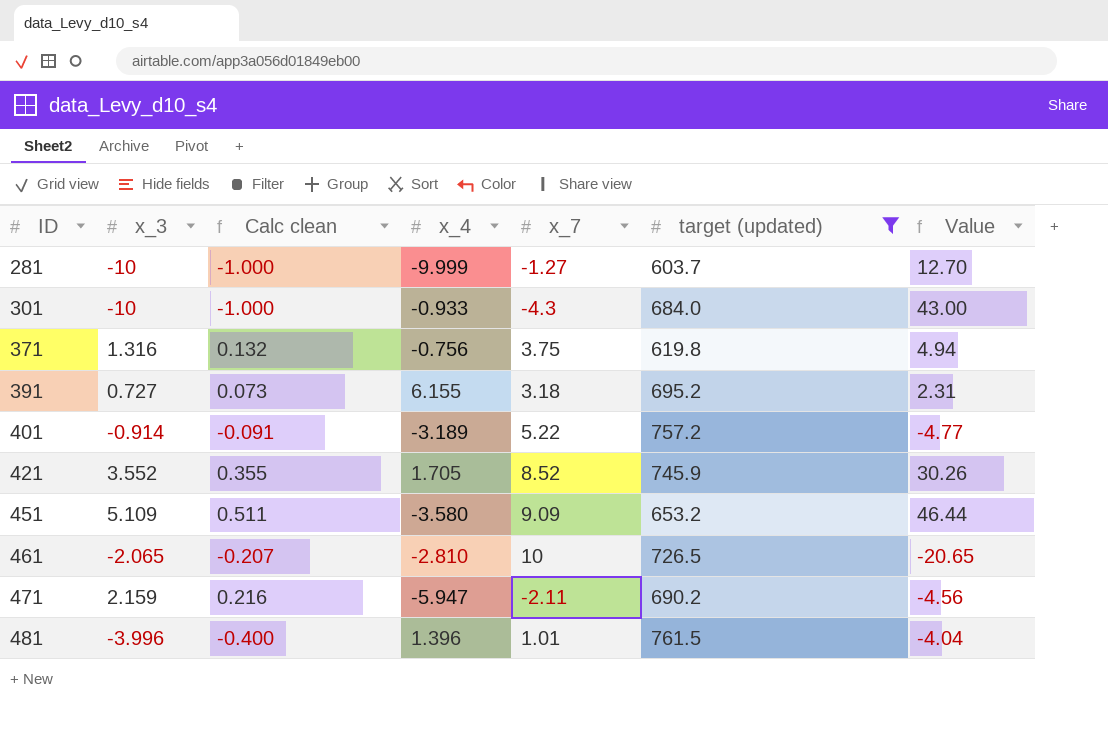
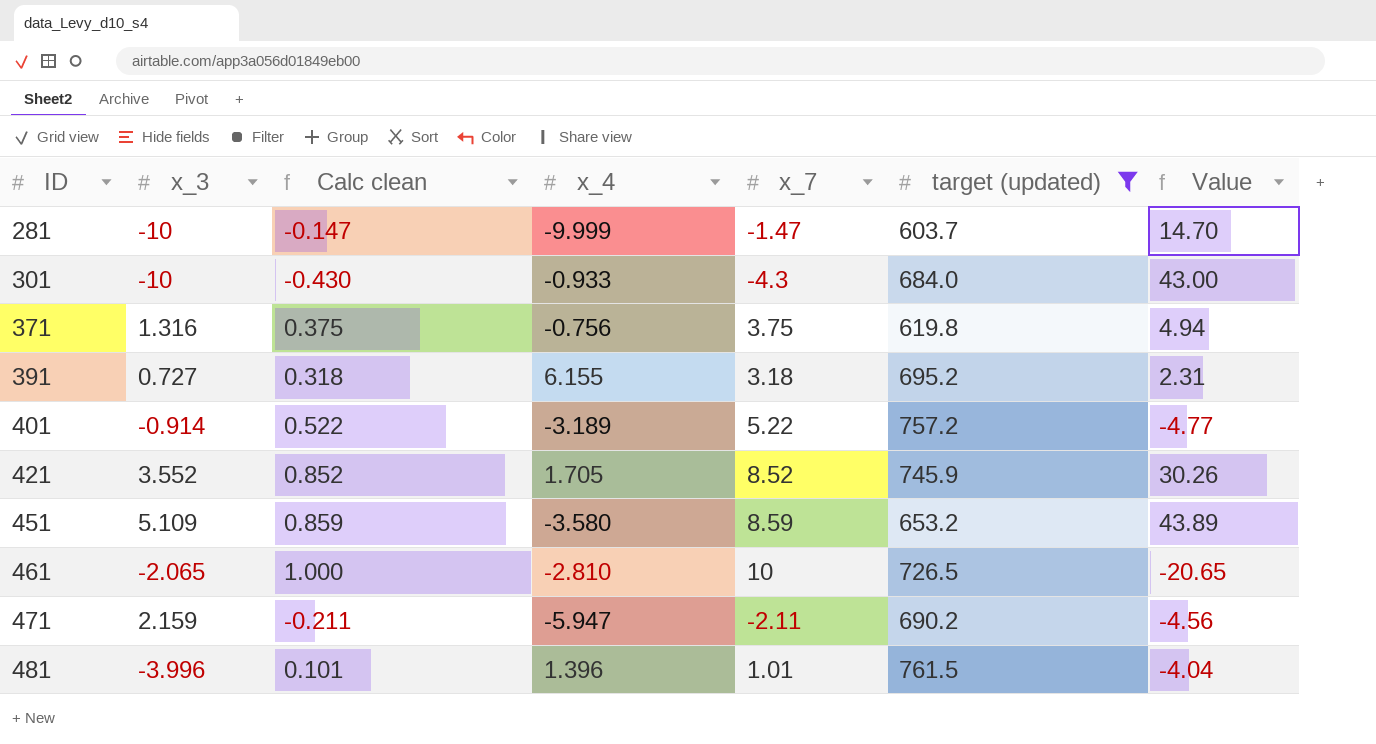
column Calc clean | formula: [x_3] * 0.1 -> [x_7] * 0.1
281 | x_7: -1.27 -> -1.47
281 | Value: 12.70 -> 14.70
451 | x_7: 9.09 -> 8.59
451 | Value: 46.44 -> 43.89

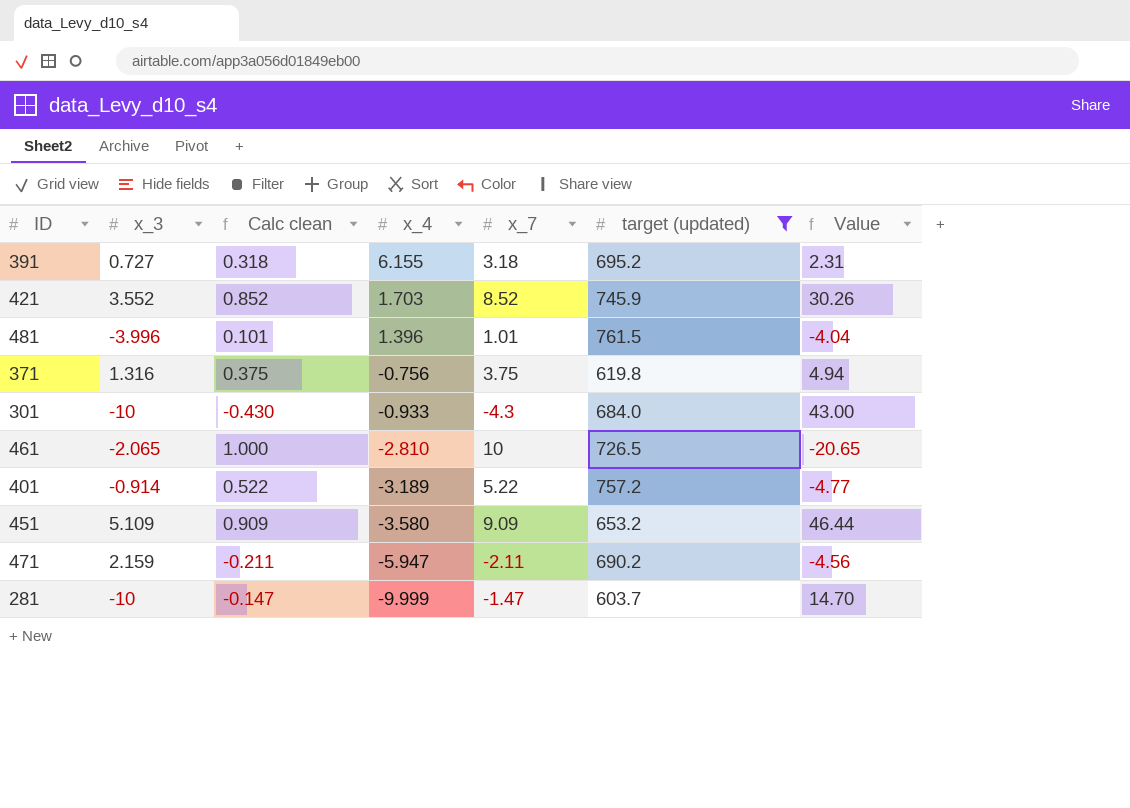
row order: ID ascending -> x_4 descending
421 | x_4: 1.705 -> 1.703
451 | Calc clean: 0.859 -> 0.909
451 | x_7: 8.59 -> 9.09
451 | Value: 43.89 -> 46.44

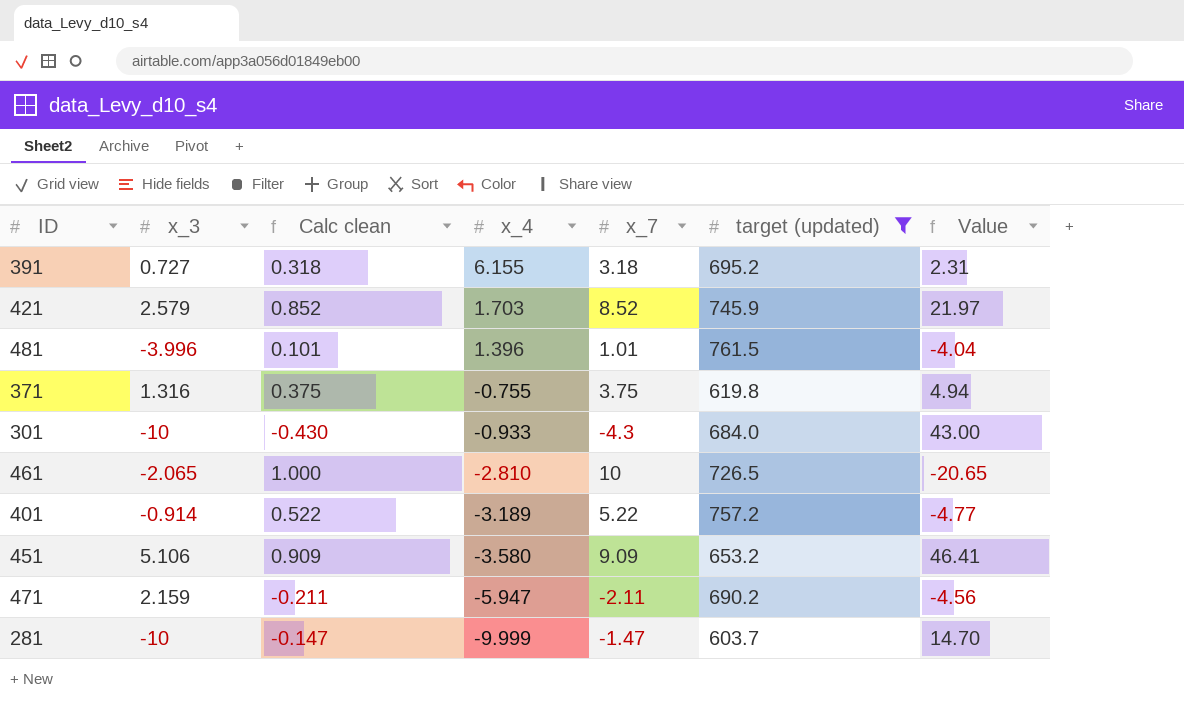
421 | x_3: 3.552 -> 2.579
421 | Value: 30.26 -> 21.97
371 | x_4: -0.756 -> -0.755
451 | x_3: 5.109 -> 5.106
451 | Value: 46.44 -> 46.41

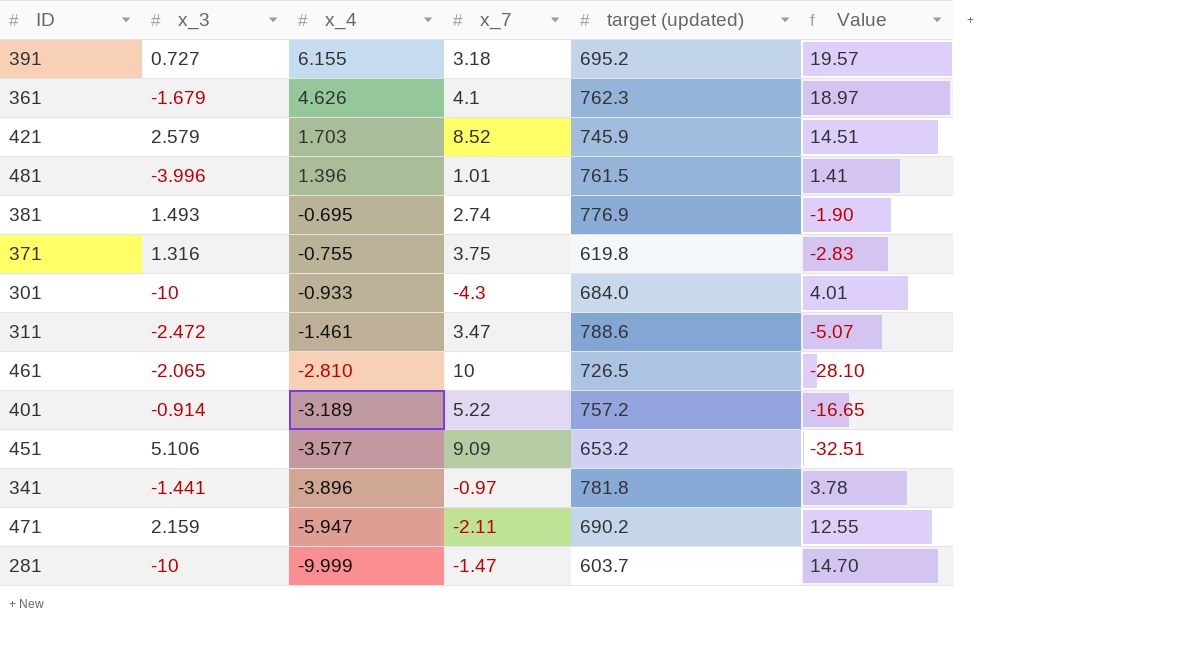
filter: target (updated) <= 761.5 -> none
column Calc clean | formula: [x_7] * 0.1 -> none
column Value | formula: [x_3] * [x_7] -> [x_4] * [x_7]
451 | x_4: -3.580 -> -3.577

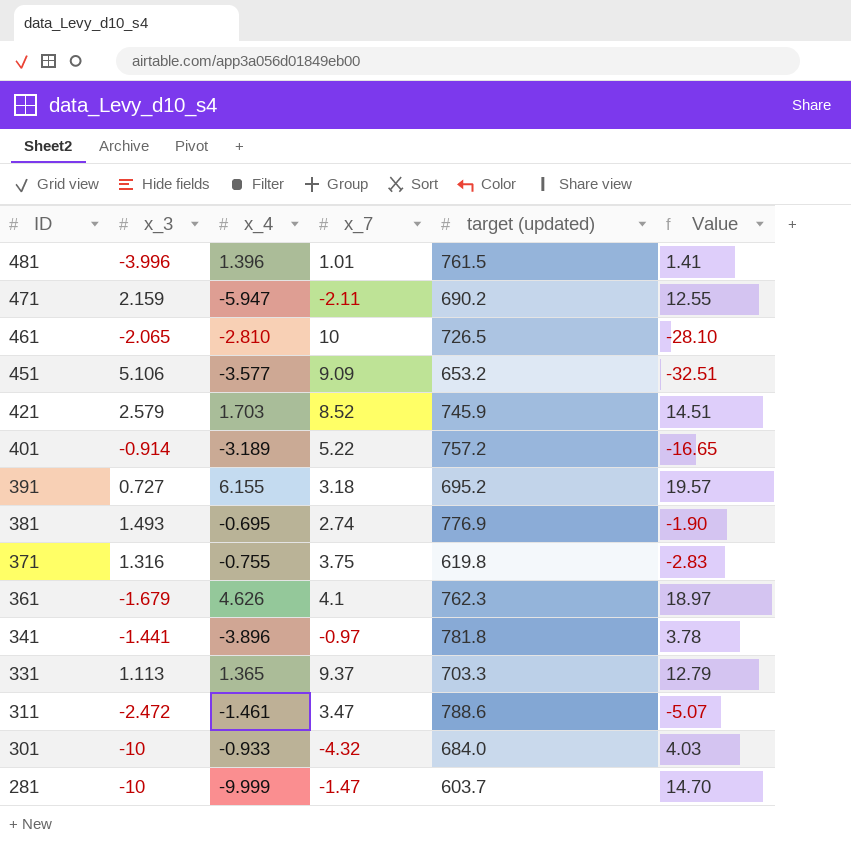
row order: x_4 descending -> ID descending
row 331: none -> 1.113 | 1.365 | 9.37 | 703.3 | 12.79
301 | x_7: -4.3 -> -4.32
301 | Value: 4.01 -> 4.03

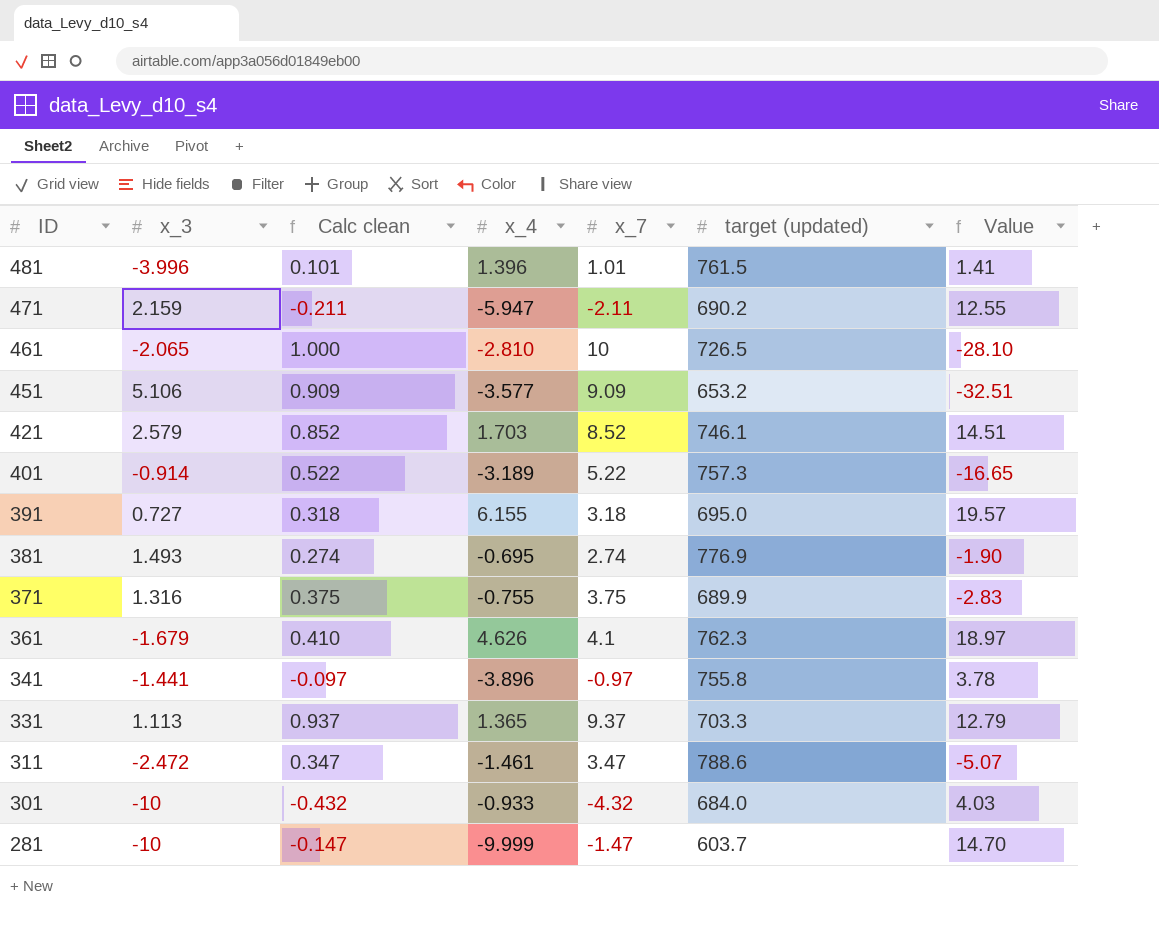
column Calc clean | formula: none -> [x_7] * 0.1
421 | target (updated): 745.9 -> 746.1
401 | target (updated): 757.2 -> 757.3
391 | target (updated): 695.2 -> 695.0
371 | target (updated): 619.8 -> 689.9
341 | target (updated): 781.8 -> 755.8

